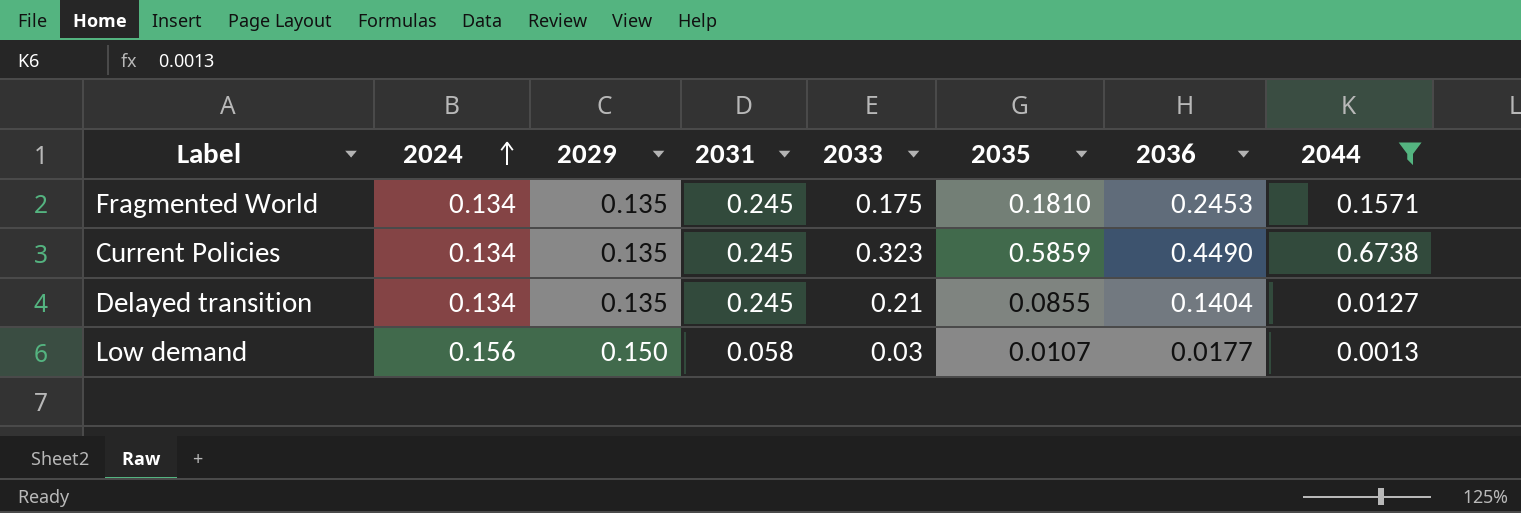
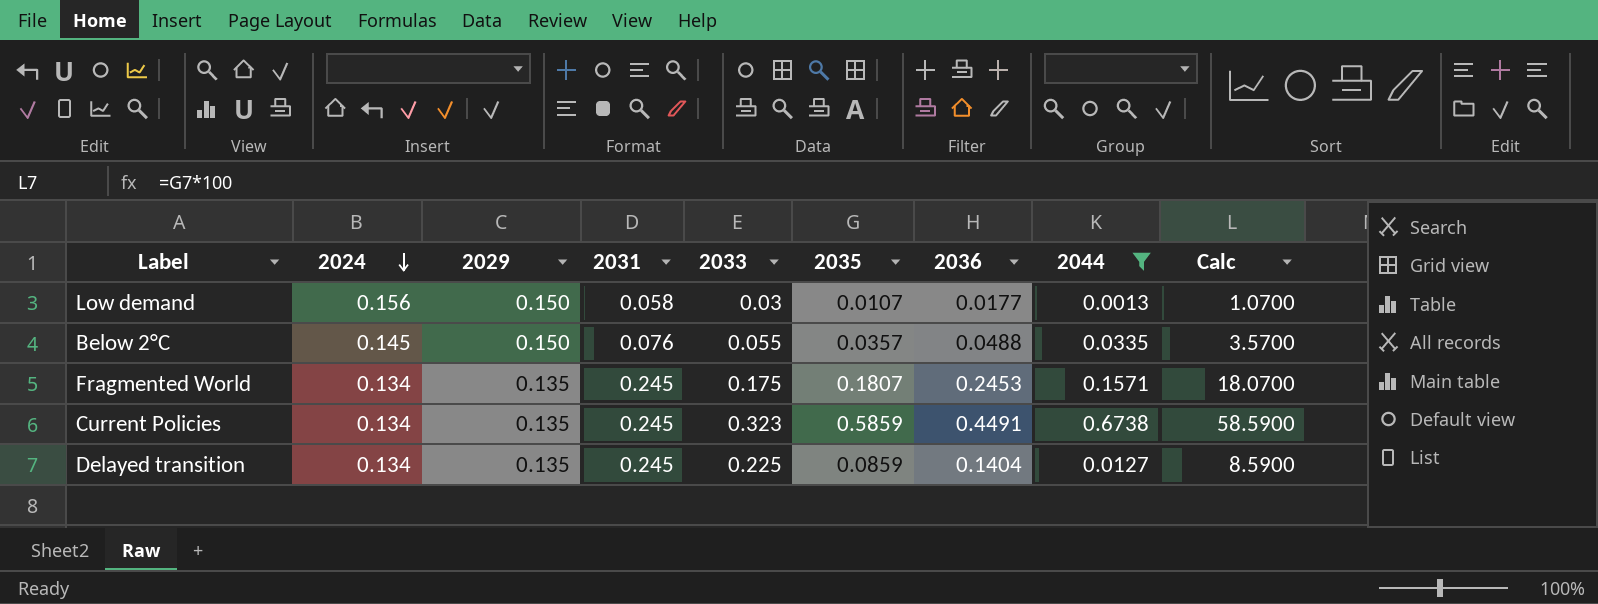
row order: 2024 ascending -> 2024 descending
column Calc | formula: none -> [2035] * 100
row Below 2°C: none -> 0.145 | 0.150 | 0.076 | 0.055 | 0.0357 | 0.0488 | 0.0335 | 3.5700
Fragmented World | 2035: 0.1810 -> 0.1807
Current Policies | 2036: 0.4490 -> 0.4491
Delayed transition | 2033: 0.21 -> 0.225
Delayed transition | 2035: 0.0855 -> 0.0859

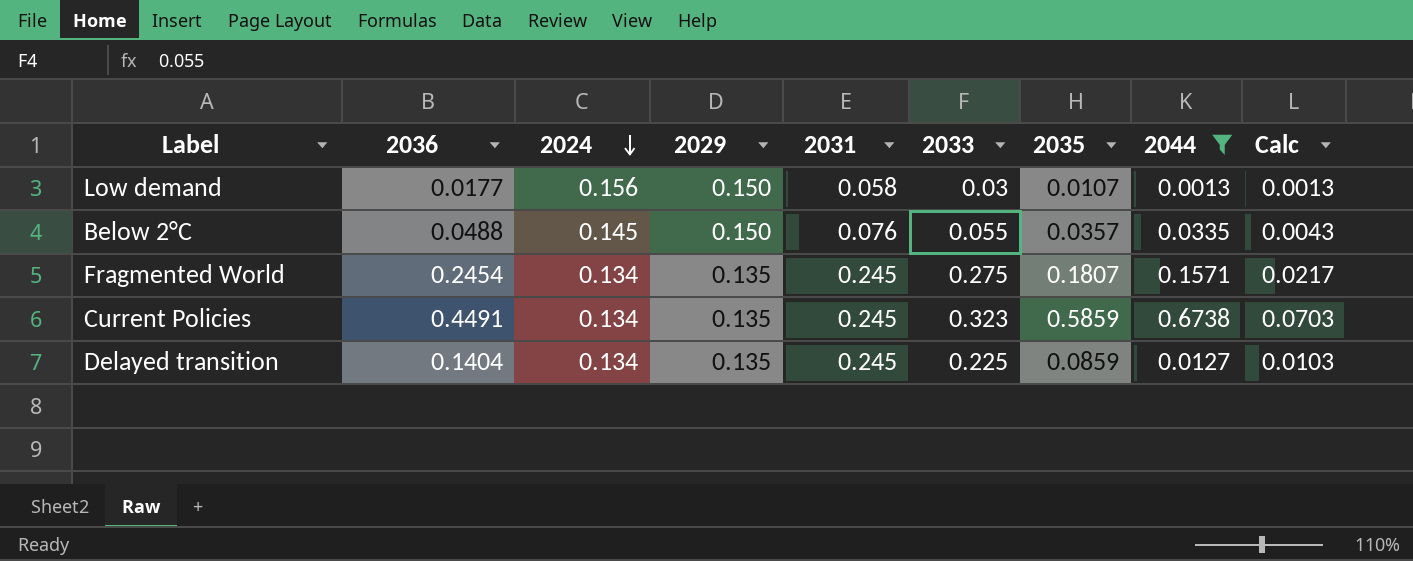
column 2036 | position: 7 -> 2
column Calc | formula: [2035] * 100 -> [2035] * 0.12
Fragmented World | 2036: 0.2453 -> 0.2454
Fragmented World | 2033: 0.175 -> 0.275

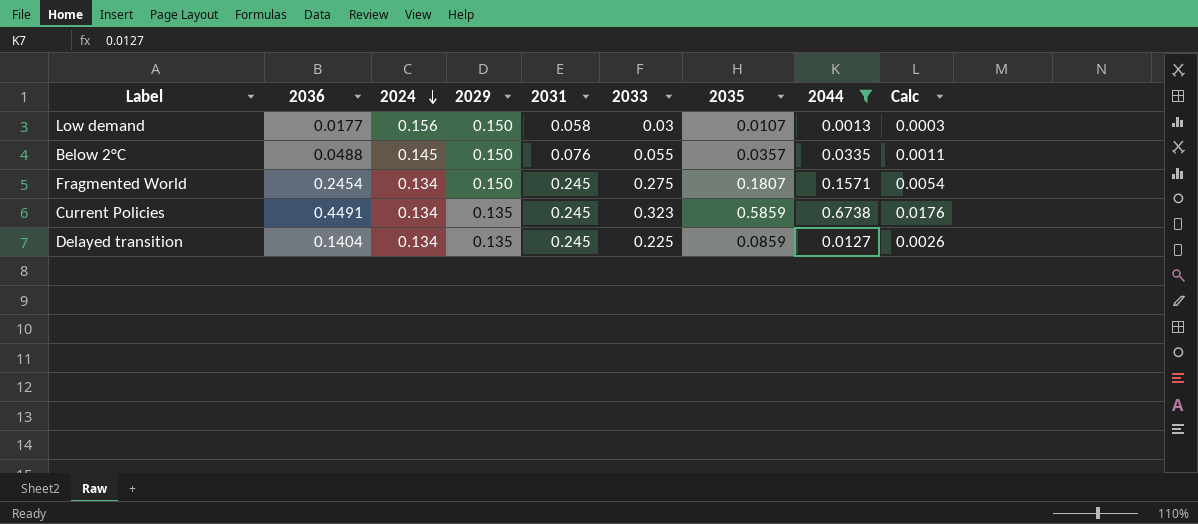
column Calc | formula: [2035] * 0.12 -> [2035] * 0.03
Fragmented World | 2029: 0.135 -> 0.150

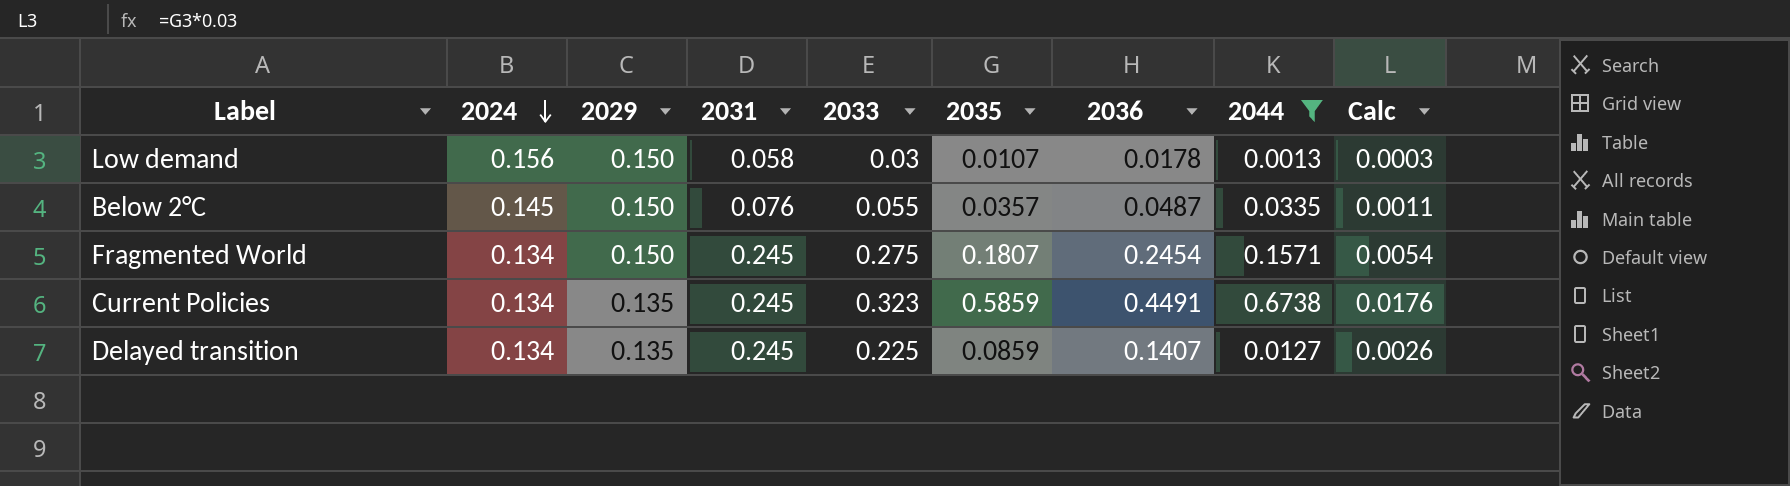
column 2036 | position: 2 -> 7
Low demand | 2036: 0.0177 -> 0.0178
Below 2°C | 2036: 0.0488 -> 0.0487
Delayed transition | 2036: 0.1404 -> 0.1407

